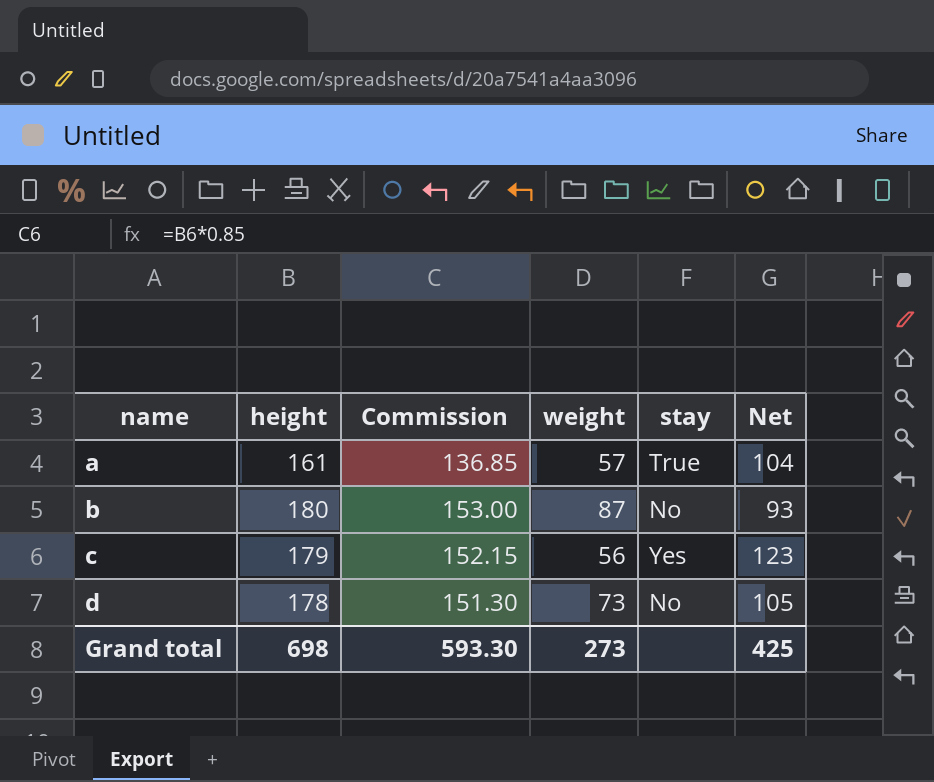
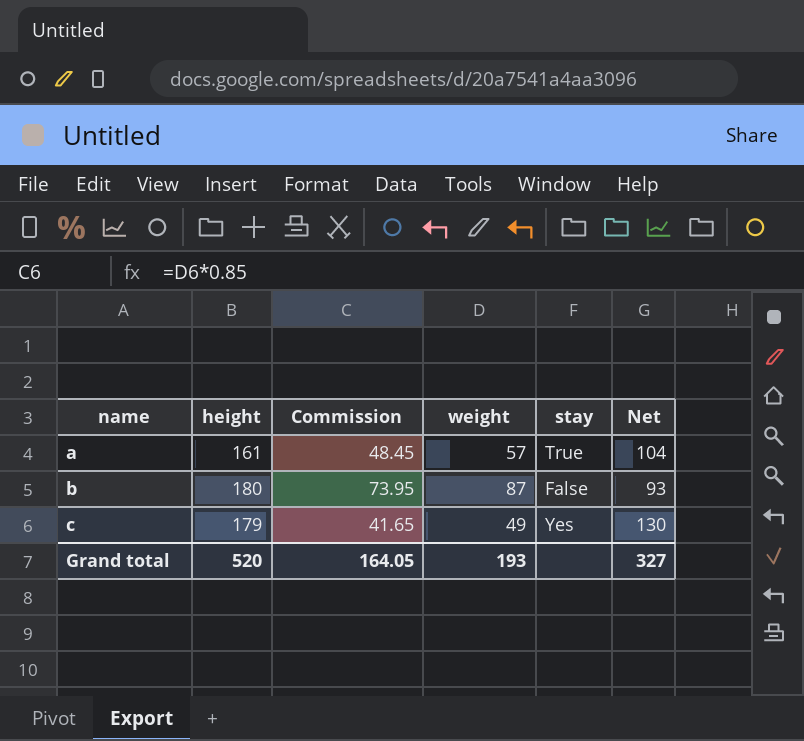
column Commission | formula: [height] * 0.85 -> [weight] * 0.85
row d: 178 | 151.30 | 73 | No | 105 -> none
b | stay: No -> False
c | weight: 56 -> 49
c | Net: 123 -> 130
Grand total | height: 698 -> 520
Grand total | Commission: 593.30 -> 164.05
Grand total | weight: 273 -> 193
Grand total | Net: 425 -> 327

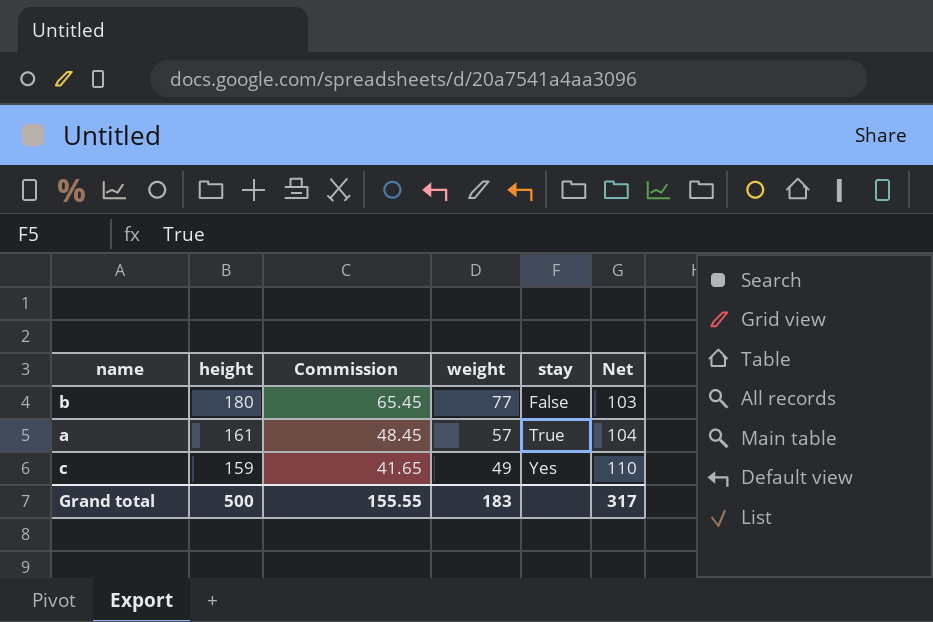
row order: name ascending -> height descending
b | Commission: 73.95 -> 65.45
b | weight: 87 -> 77
b | Net: 93 -> 103
c | height: 179 -> 159
c | Net: 130 -> 110
Grand total | height: 520 -> 500
Grand total | Commission: 164.05 -> 155.55
Grand total | weight: 193 -> 183
Grand total | Net: 327 -> 317

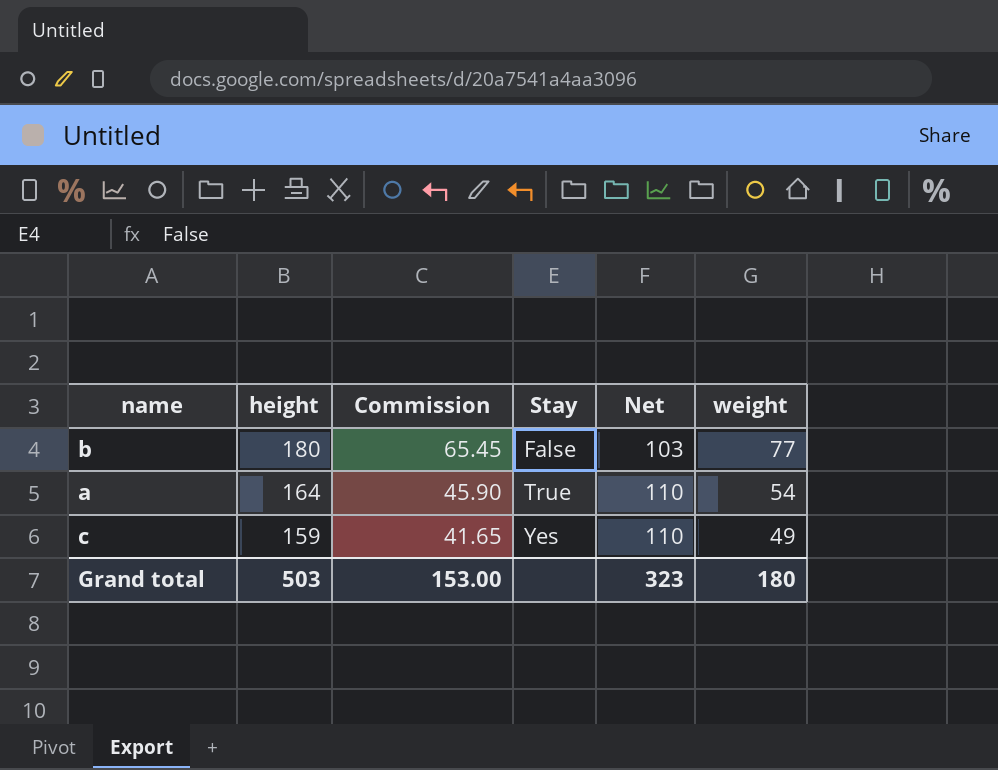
column name: stay -> Stay
column weight | position: 4 -> 6
a | height: 161 -> 164
a | Commission: 48.45 -> 45.90
a | Net: 104 -> 110
a | weight: 57 -> 54
Grand total | height: 500 -> 503
Grand total | Commission: 155.55 -> 153.00
Grand total | Net: 317 -> 323
Grand total | weight: 183 -> 180

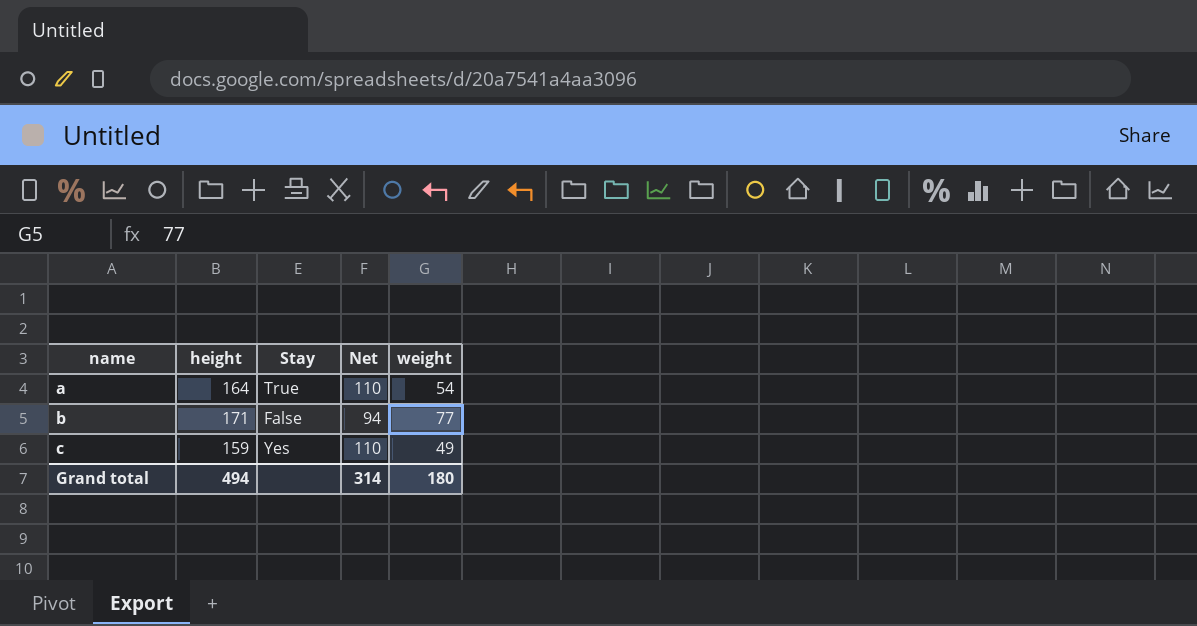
row order: height descending -> name ascending
column Commission | formula: [weight] * 0.85 -> none
b | height: 180 -> 171
b | Net: 103 -> 94
Grand total | height: 503 -> 494
Grand total | Net: 323 -> 314

